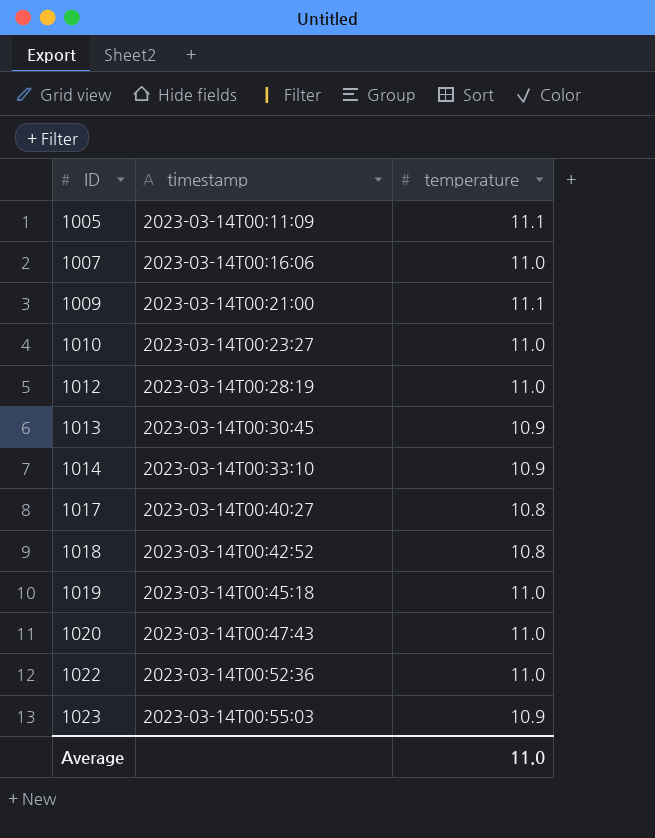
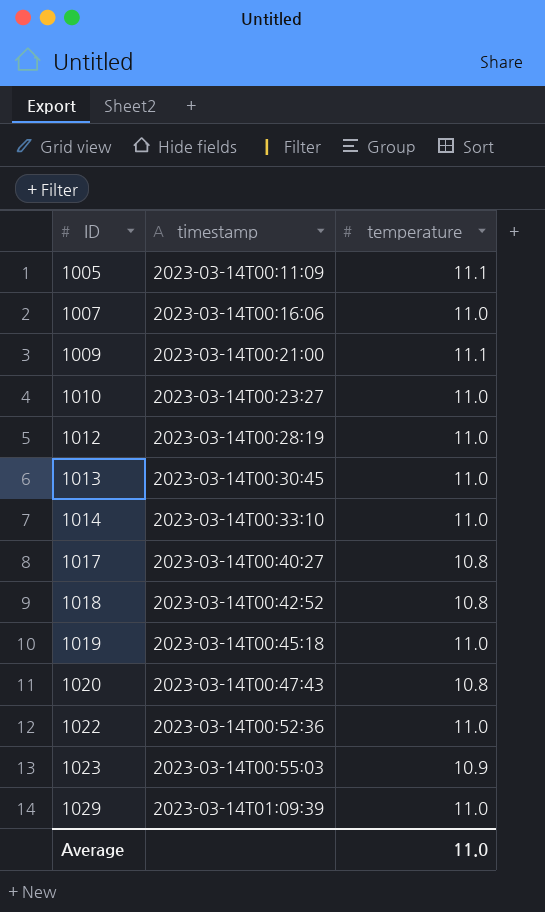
1013 | temperature: 10.9 -> 11.0
1014 | temperature: 10.9 -> 11.0
1020 | temperature: 11.0 -> 10.8
row 1029: none -> 2023-03-14T01:09:39 | 11.0

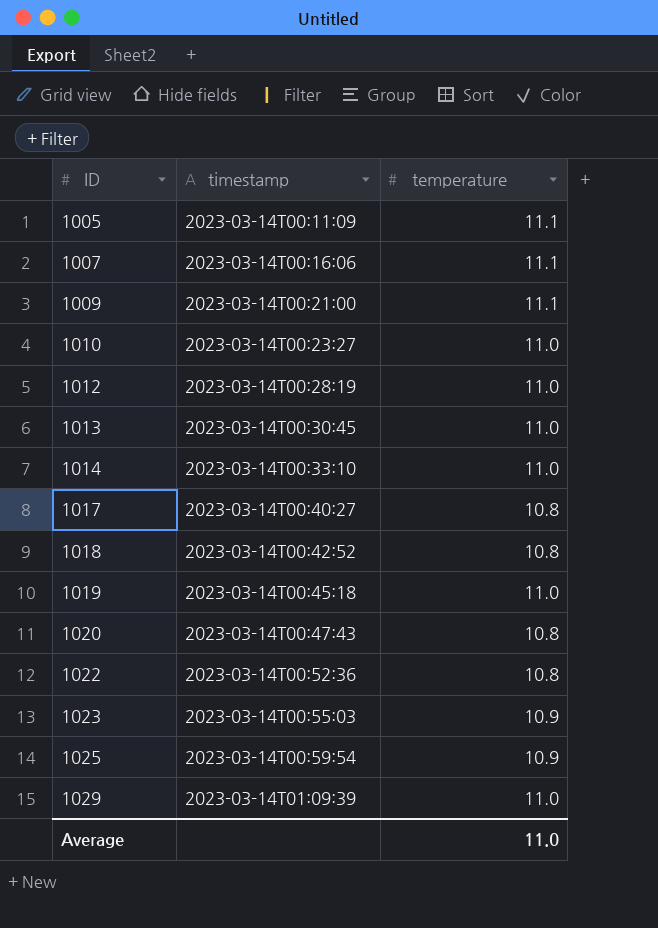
1007 | temperature: 11.0 -> 11.1
1022 | temperature: 11.0 -> 10.8
row 1025: none -> 2023-03-14T00:59:54 | 10.9

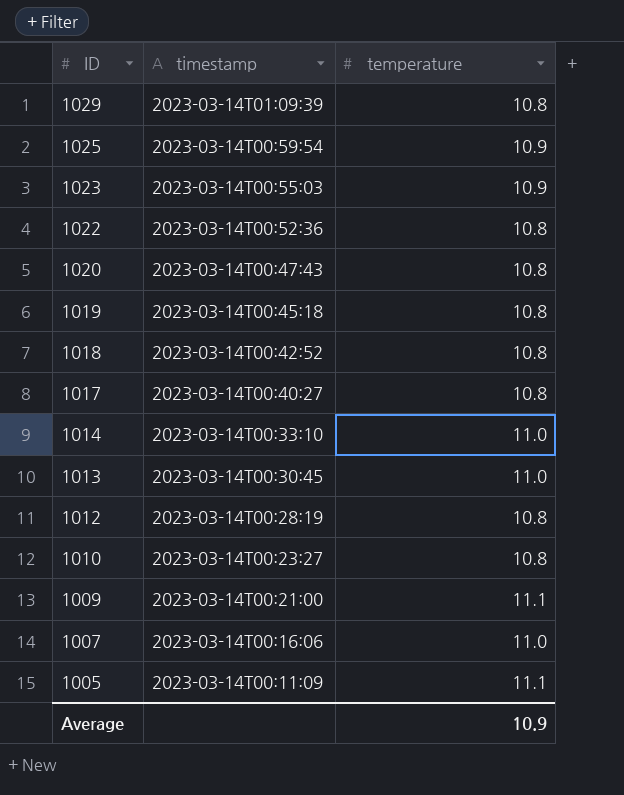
row order: ID ascending -> ID descending
1029 | temperature: 11.0 -> 10.8
1019 | temperature: 11.0 -> 10.8
1012 | temperature: 11.0 -> 10.8
1010 | temperature: 11.0 -> 10.8
1007 | temperature: 11.1 -> 11.0
Average | temperature: 11.0 -> 10.9

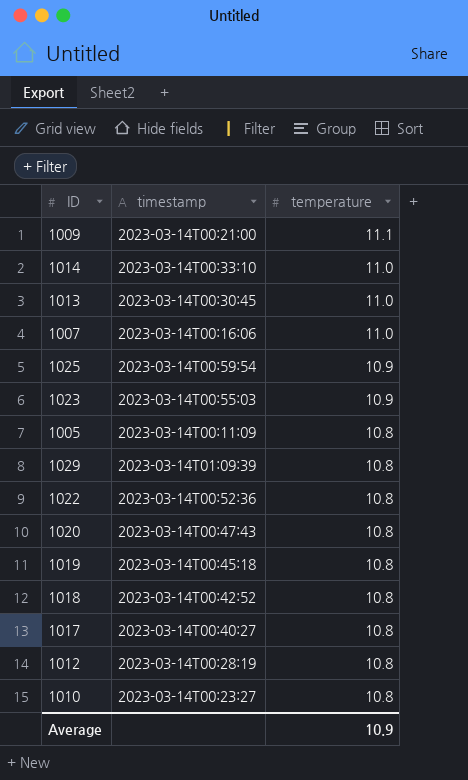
row order: ID descending -> temperature descending
1005 | temperature: 11.1 -> 10.8

